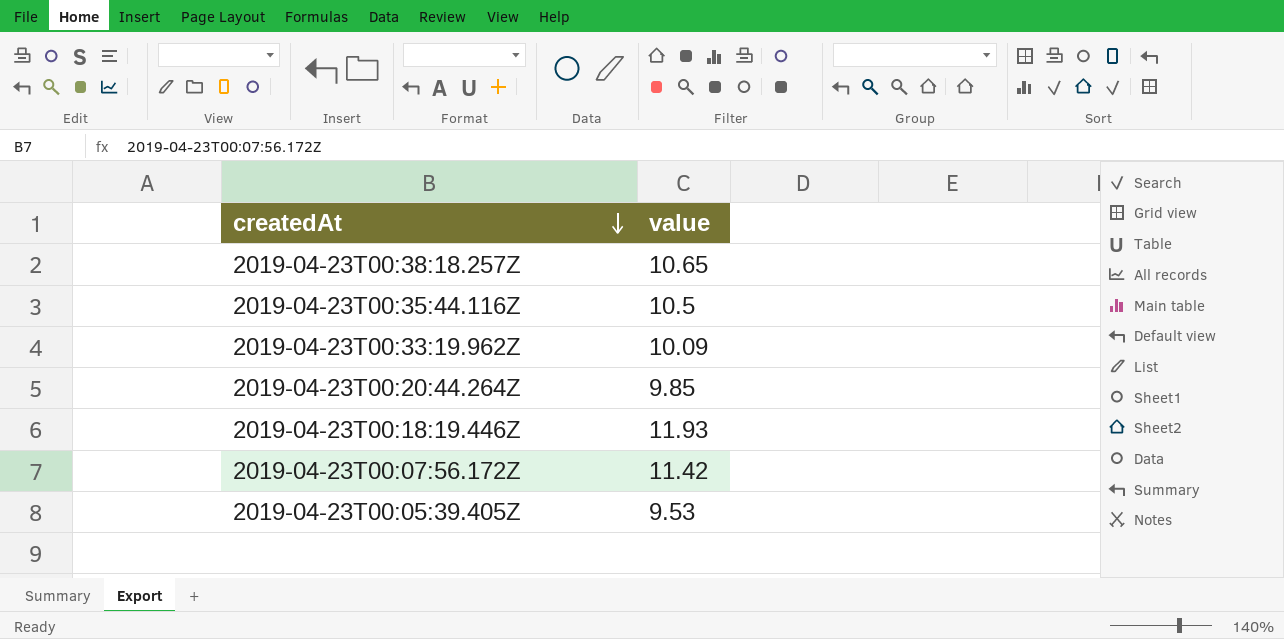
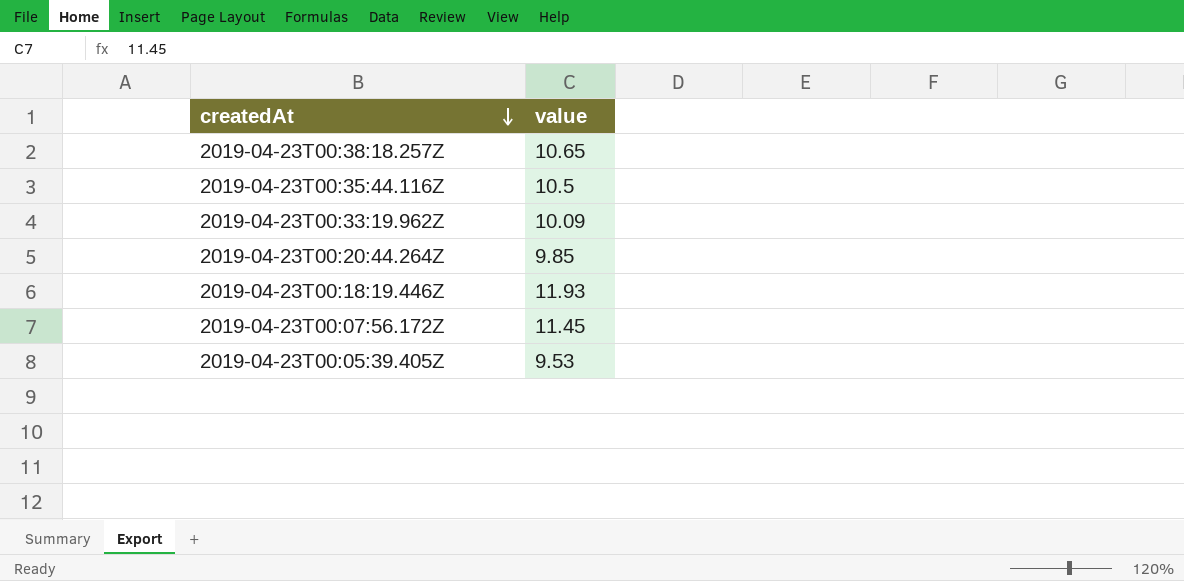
2019-04-23T00:07:56.172Z | value: 11.42 -> 11.45

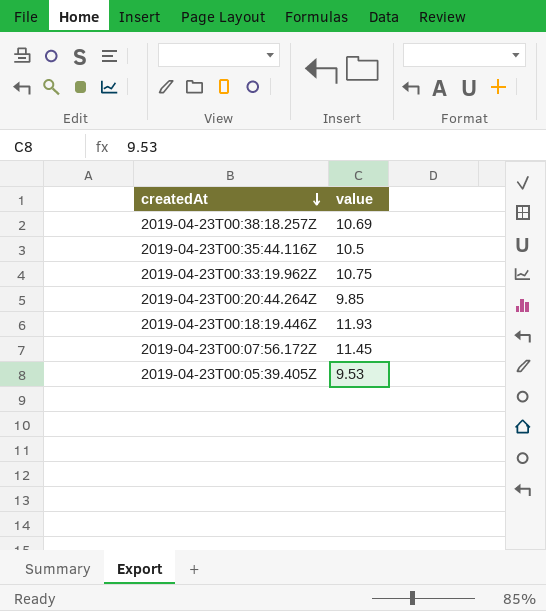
2019-04-23T00:38:18.257Z | value: 10.65 -> 10.69
2019-04-23T00:33:19.962Z | value: 10.09 -> 10.75

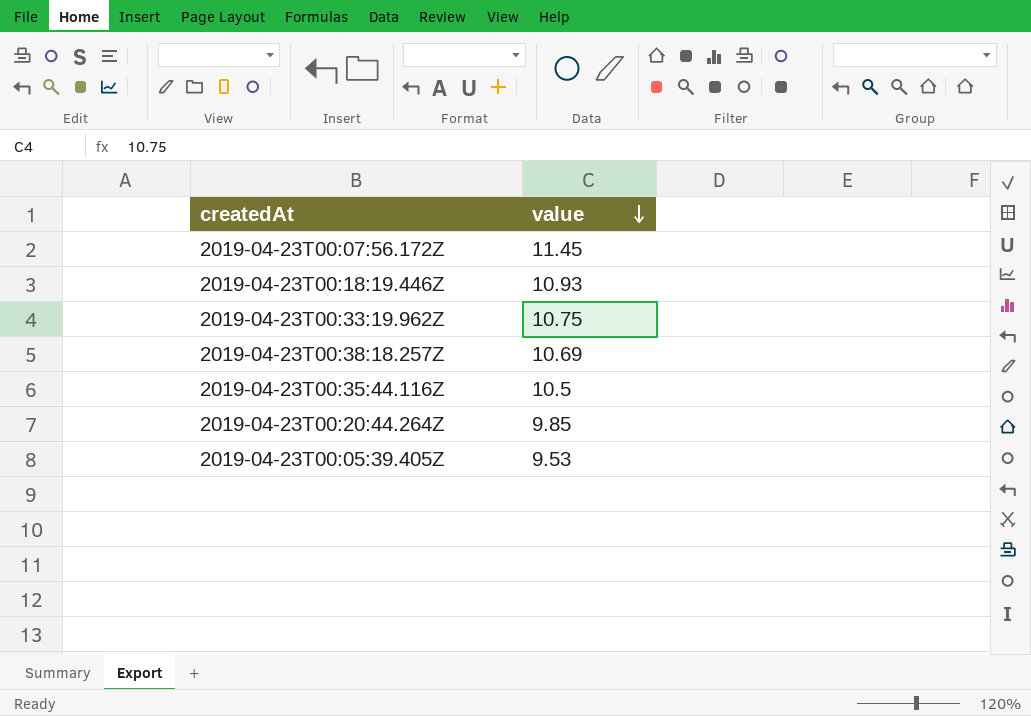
row order: createdAt descending -> value descending
2019-04-23T00:18:19.446Z | value: 11.93 -> 10.93

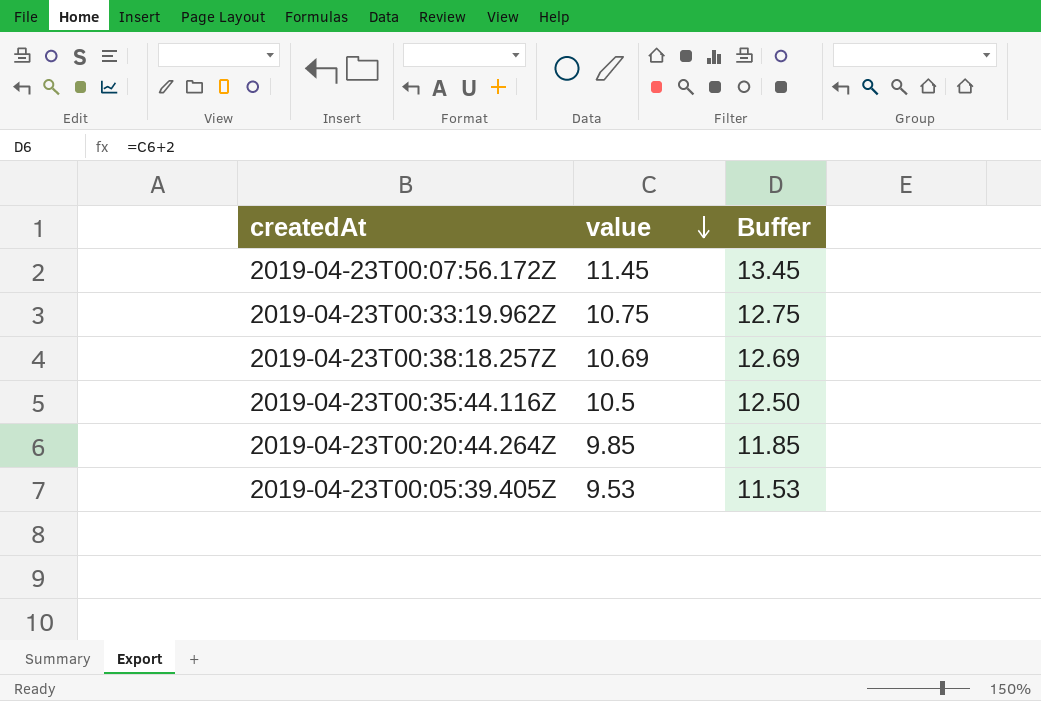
column Buffer | formula: none -> [value] + 2
row 2019-04-23T00:18:19.446Z: 10.93 -> none

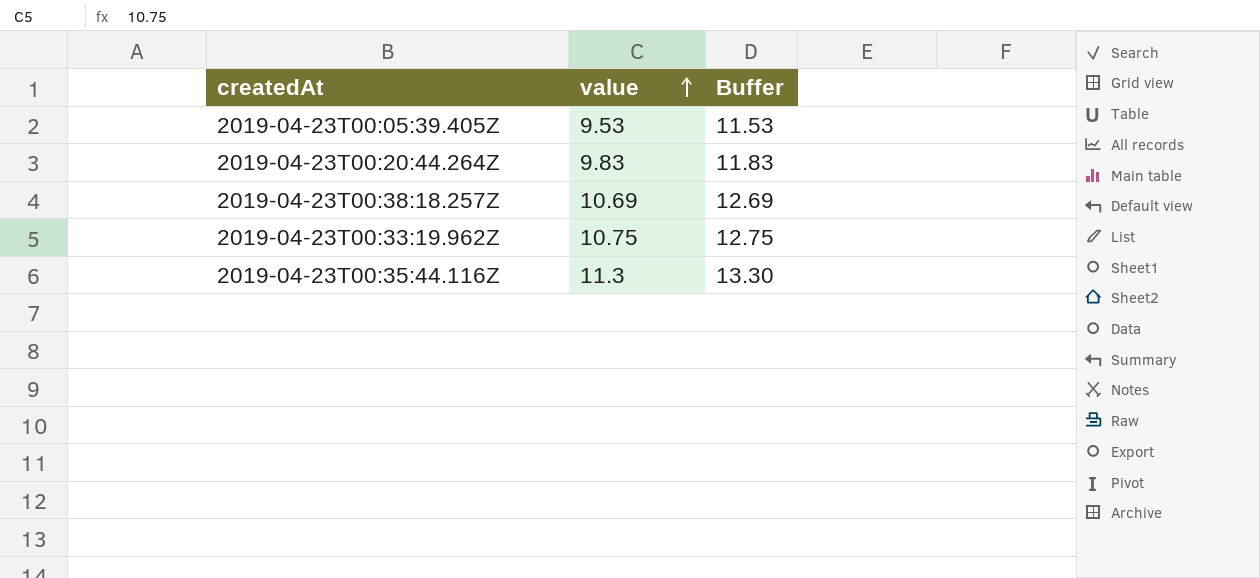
row order: value descending -> value ascending
row 2019-04-23T00:07:56.172Z: 11.45 | 13.45 -> none
2019-04-23T00:20:44.264Z | value: 9.85 -> 9.83
2019-04-23T00:20:44.264Z | Buffer: 11.85 -> 11.83
2019-04-23T00:35:44.116Z | value: 10.5 -> 11.3
2019-04-23T00:35:44.116Z | Buffer: 12.50 -> 13.30

